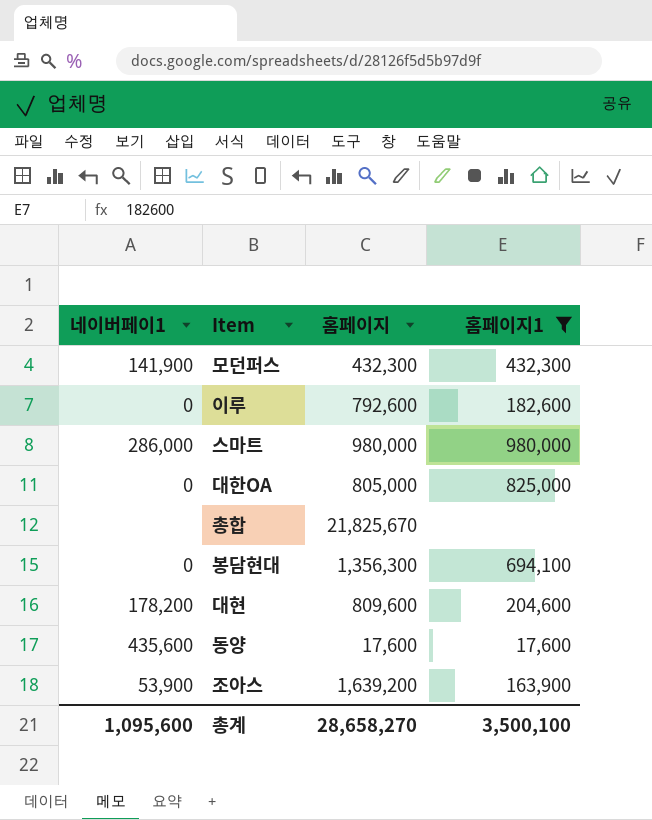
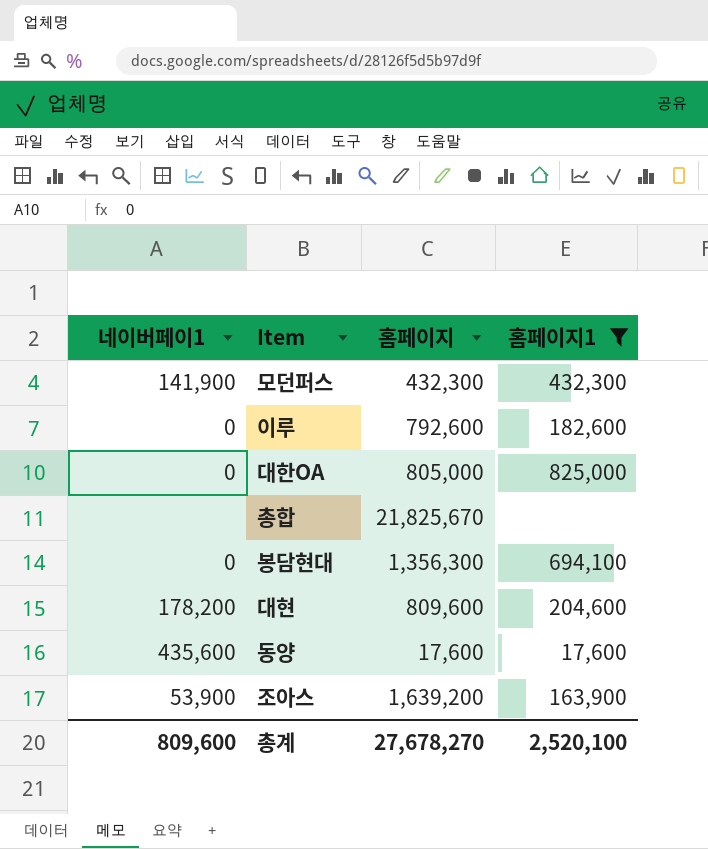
row 스마트: 286,000 | 980,000 | 980,000 -> none
총계 | 네이버페이1: 1,095,600 -> 809,600
총계 | 홈페이지: 28,658,270 -> 27,678,270
총계 | 홈페이지1: 3,500,100 -> 2,520,100

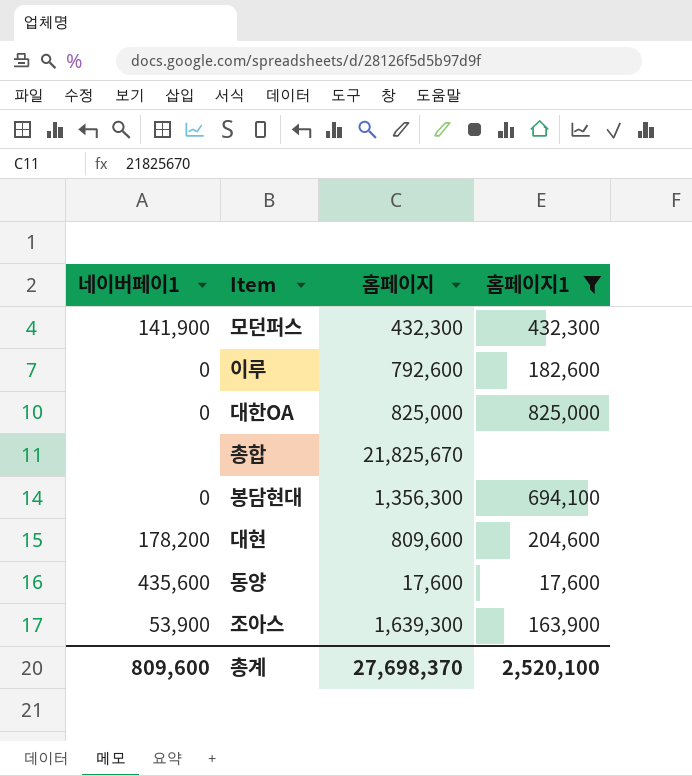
대한OA | 홈페이지: 805,000 -> 825,000
조아스 | 홈페이지: 1,639,200 -> 1,639,300
총계 | 홈페이지: 27,678,270 -> 27,698,370

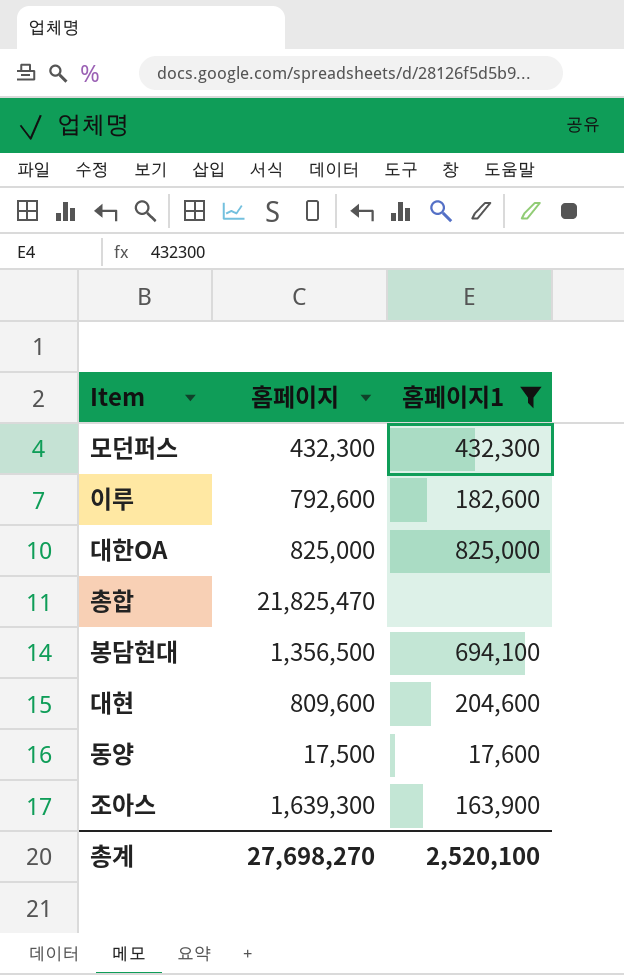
column 네이버페이1 | position: 1 -> none
총합 | 홈페이지: 21,825,670 -> 21,825,470
봉담현대 | 홈페이지: 1,356,300 -> 1,356,500
동양 | 홈페이지: 17,600 -> 17,500
총계 | 홈페이지: 27,698,370 -> 27,698,270

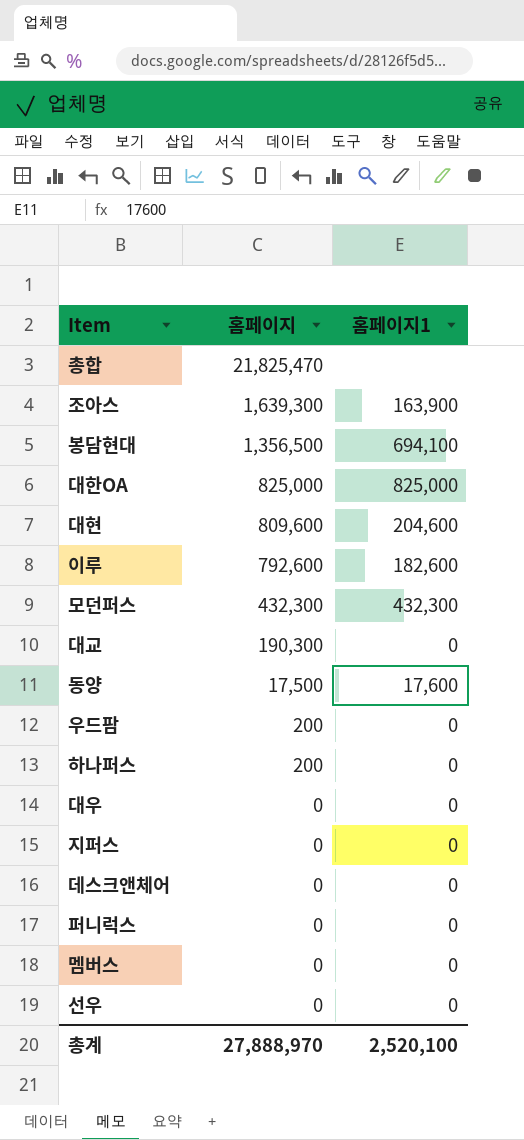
filter: 홈페이지1 != 0 -> none
row order: none -> 홈페이지 descending
총계 | 홈페이지: 27,698,270 -> 27,888,970

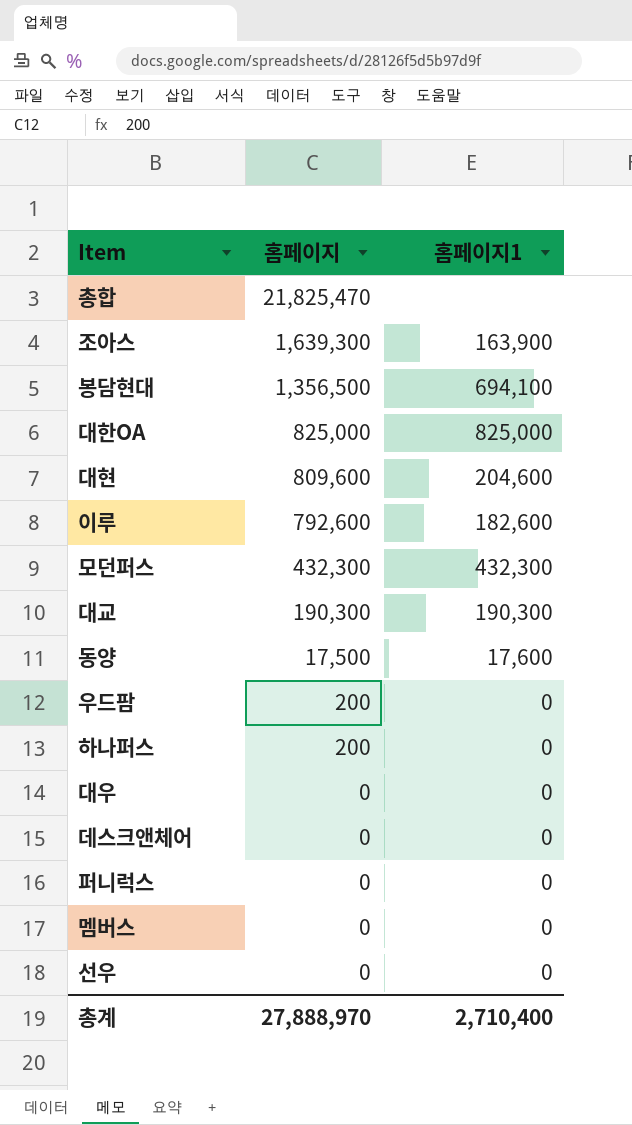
row 지퍼스: 0 | 0 -> none
대교 | 홈페이지1: 0 -> 190,300
총계 | 홈페이지1: 2,520,100 -> 2,710,400

